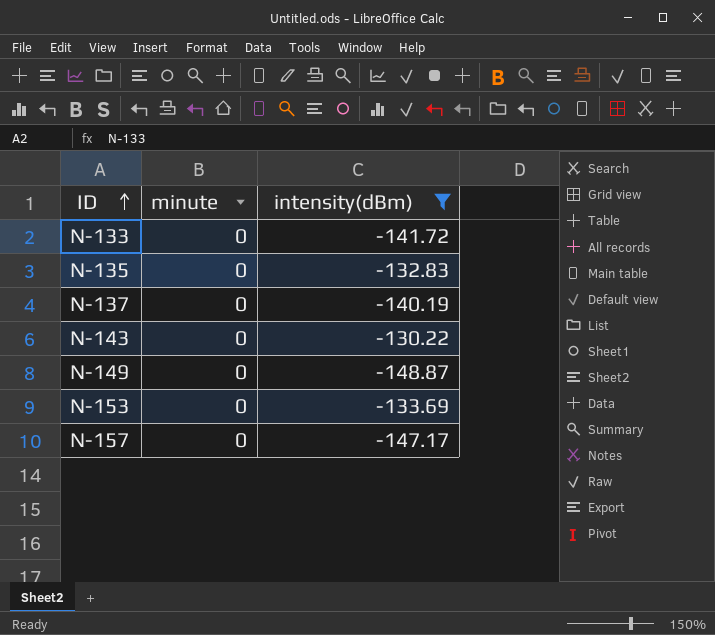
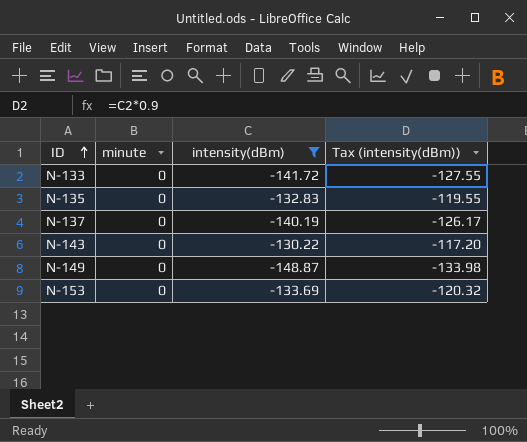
column Tax (intensity(dBm)) | formula: none -> [intensity(dBm)] * 0.9
row N-157: 0 | -147.17 -> none

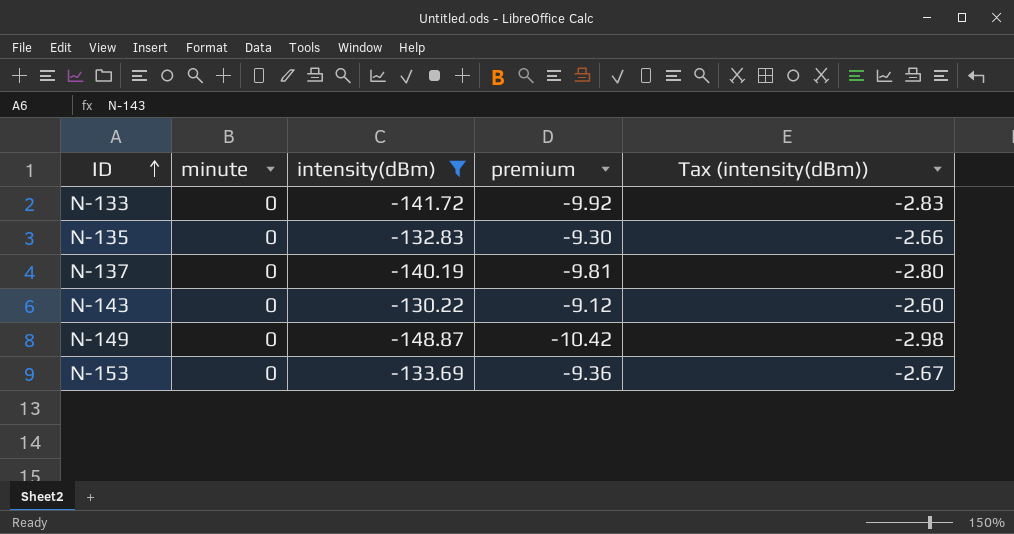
column premium | formula: none -> [intensity(dBm)] * 0.07
column Tax (intensity(dBm)) | formula: [intensity(dBm)] * 0.9 -> [intensity(dBm)] * 0.02

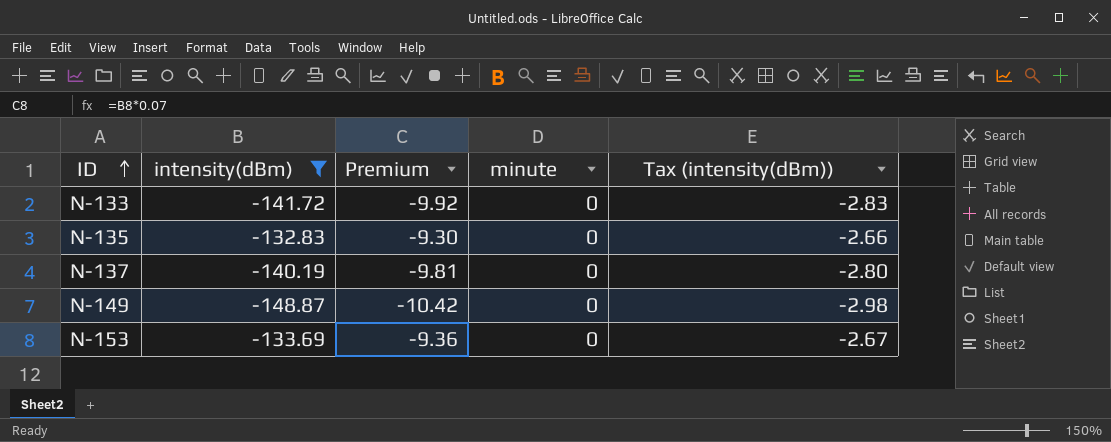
column name: premium -> Premium
column minute | position: 2 -> 4
row N-143: 0 | -130.22 | -9.12 | -2.60 -> none

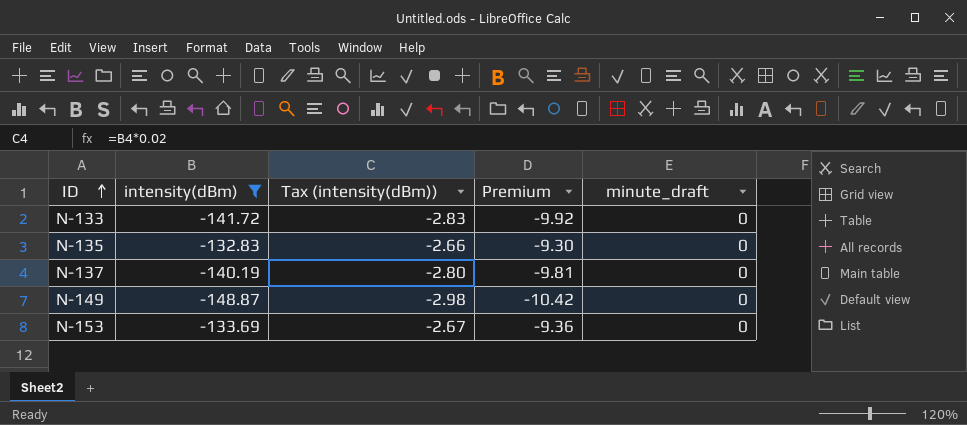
column Tax (intensity(dBm)) | position: 5 -> 3
column name: minute -> minute_draft

